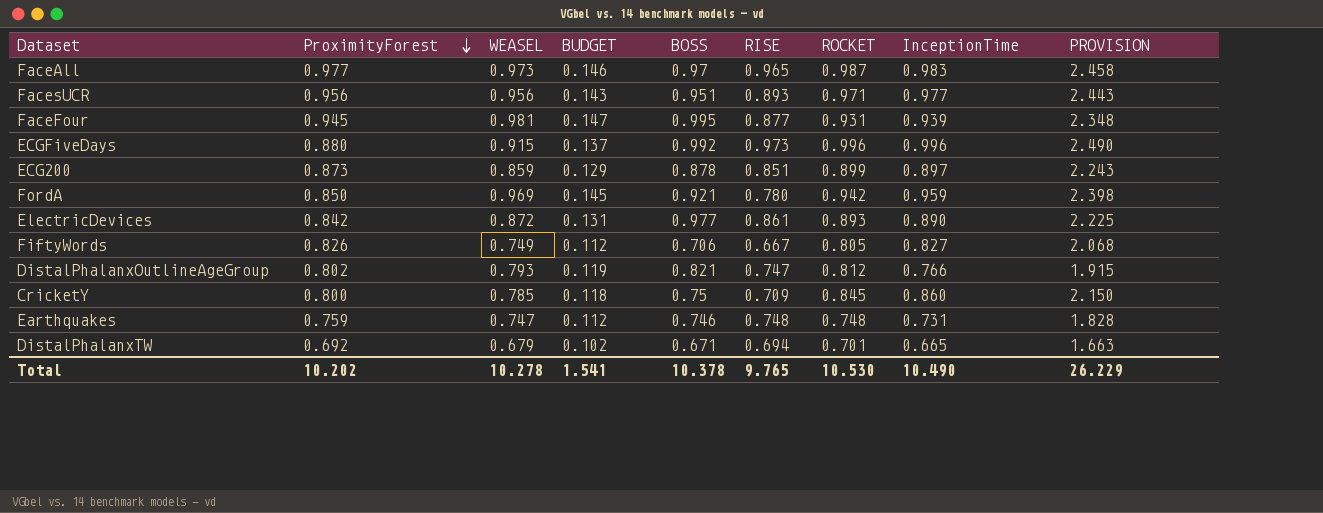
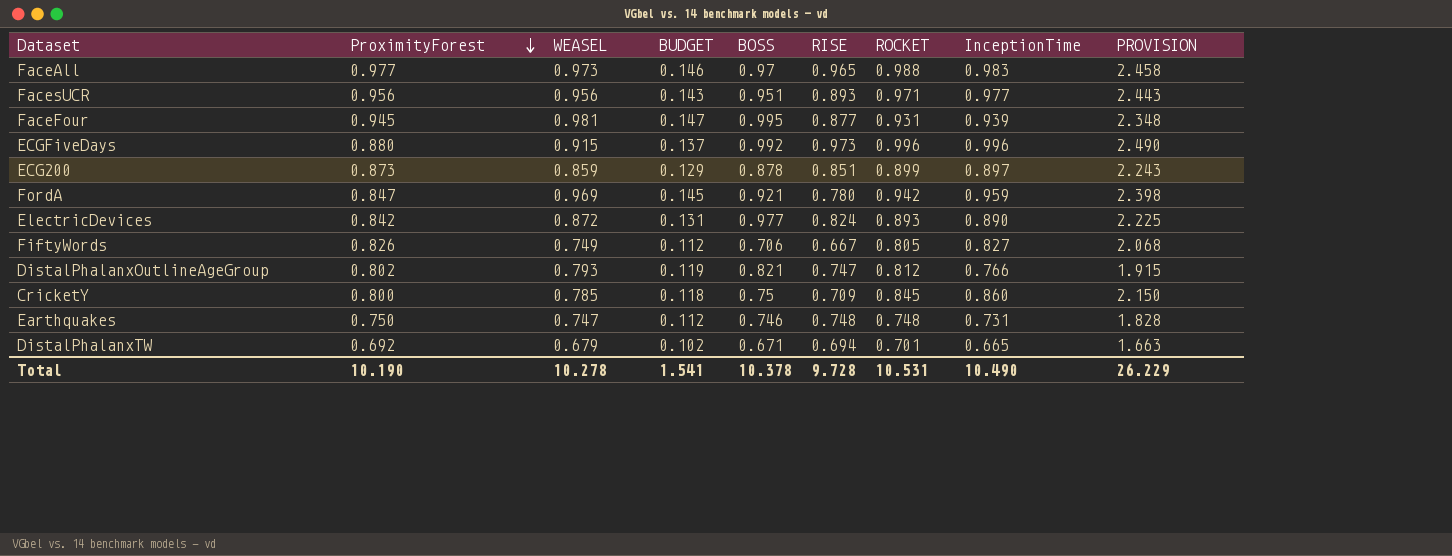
FaceAll | ROCKET: 0.987 -> 0.988
FordA | ProximityForest: 0.850 -> 0.847
ElectricDevices | RISE: 0.861 -> 0.824
Earthquakes | ProximityForest: 0.759 -> 0.750
Total | ProximityForest: 10.202 -> 10.190
Total | RISE: 9.765 -> 9.728
Total | ROCKET: 10.530 -> 10.531

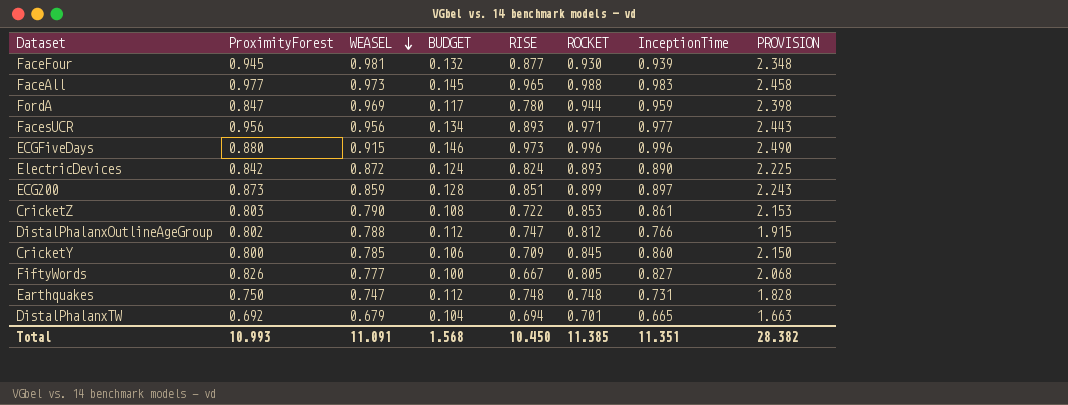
row order: ProximityForest descending -> WEASEL descending
column BOSS | position: 5 -> none
column BUDGET | formula: [WEASEL] * 0.15 -> [RISE] * 0.15
FaceFour | ROCKET: 0.931 -> 0.930
FordA | ROCKET: 0.942 -> 0.944
row CricketZ: none -> 0.803 | 0.790 | 0.108 | 0.722 | 0.853 | 0.861 | 2.153
DistalPhalanxOutlineAgeGroup | WEASEL: 0.793 -> 0.788
FiftyWords | WEASEL: 0.749 -> 0.777
Total | ProximityForest: 10.190 -> 10.993
Total | WEASEL: 10.278 -> 11.091
Total | BUDGET: 1.541 -> 1.568
Total | RISE: 9.728 -> 10.450
Total | ROCKET: 10.531 -> 11.385
Total | InceptionTime: 10.490 -> 11.351
Total | PROVISION: 26.229 -> 28.382

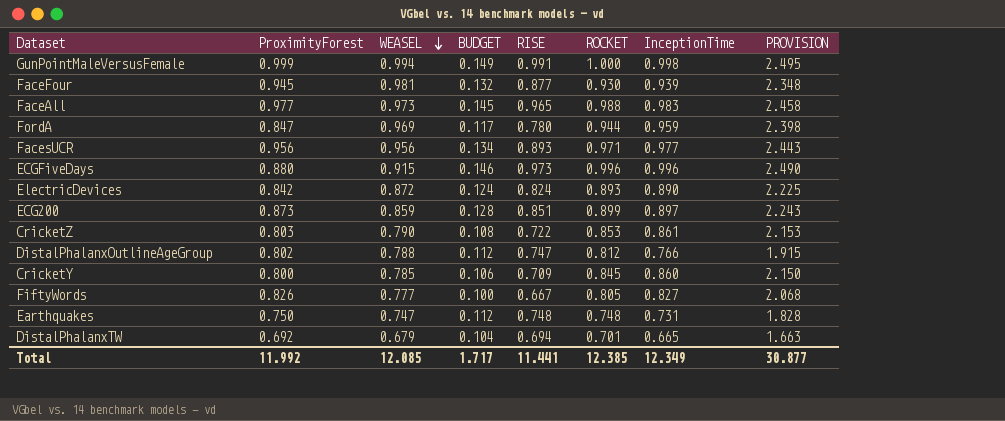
row GunPointMaleVersusFemale: none -> 0.999 | 0.994 | 0.149 | 0.991 | 1.000 | 0.998 | 2.495
Total | ProximityForest: 10.993 -> 11.992
Total | WEASEL: 11.091 -> 12.085
Total | BUDGET: 1.568 -> 1.717
Total | RISE: 10.450 -> 11.441
Total | ROCKET: 11.385 -> 12.385
Total | InceptionTime: 11.351 -> 12.349
Total | PROVISION: 28.382 -> 30.877

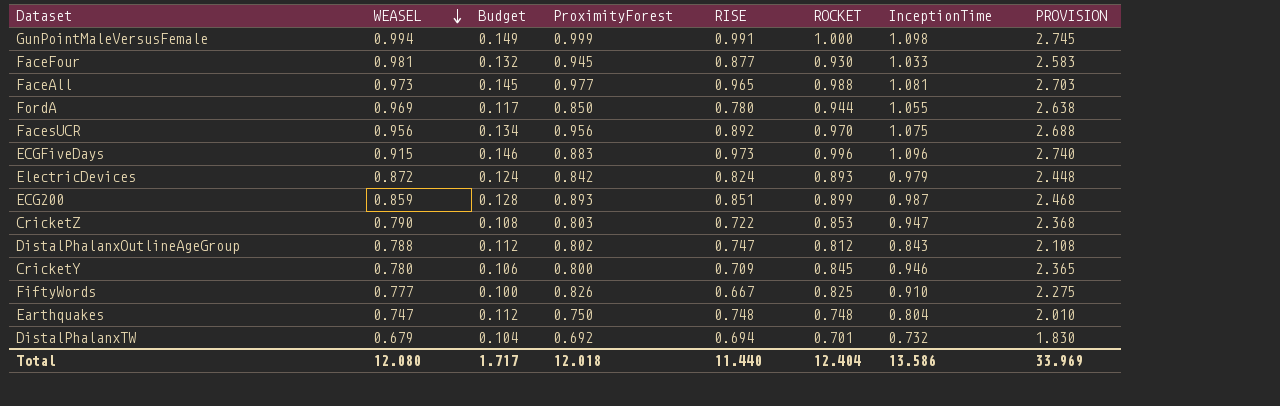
column name: BUDGET -> Budget
column ProximityForest | position: 2 -> 4
GunPointMaleVersusFemale | InceptionTime: 0.998 -> 1.098
GunPointMaleVersusFemale | PROVISION: 2.495 -> 2.745
FaceFour | InceptionTime: 0.939 -> 1.033
FaceFour | PROVISION: 2.348 -> 2.583
FaceAll | InceptionTime: 0.983 -> 1.081
FaceAll | PROVISION: 2.458 -> 2.703
FordA | ProximityForest: 0.847 -> 0.850
FordA | InceptionTime: 0.959 -> 1.055
FordA | PROVISION: 2.398 -> 2.638
FacesUCR | RISE: 0.893 -> 0.892
FacesUCR | ROCKET: 0.971 -> 0.970
FacesUCR | InceptionTime: 0.977 -> 1.075
FacesUCR | PROVISION: 2.443 -> 2.688
ECGFiveDays | ProximityForest: 0.880 -> 0.883
ECGFiveDays | InceptionTime: 0.996 -> 1.096
ECGFiveDays | PROVISION: 2.490 -> 2.740
ElectricDevices | InceptionTime: 0.890 -> 0.979
ElectricDevices | PROVISION: 2.225 -> 2.448
ECG200 | ProximityForest: 0.873 -> 0.893
ECG200 | InceptionTime: 0.897 -> 0.987
ECG200 | PROVISION: 2.243 -> 2.468
CricketZ | InceptionTime: 0.861 -> 0.947
CricketZ | PROVISION: 2.153 -> 2.368
DistalPhalanxOutlineAgeGroup | InceptionTime: 0.766 -> 0.843
DistalPhalanxOutlineAgeGroup | PROVISION: 1.915 -> 2.108
CricketY | WEASEL: 0.785 -> 0.780
CricketY | InceptionTime: 0.860 -> 0.946
CricketY | PROVISION: 2.150 -> 2.365
FiftyWords | ROCKET: 0.805 -> 0.825
FiftyWords | InceptionTime: 0.827 -> 0.910
FiftyWords | PROVISION: 2.068 -> 2.275
Earthquakes | InceptionTime: 0.731 -> 0.804
Earthquakes | PROVISION: 1.828 -> 2.010
DistalPhalanxTW | InceptionTime: 0.665 -> 0.732
DistalPhalanxTW | PROVISION: 1.663 -> 1.830
Total | WEASEL: 12.085 -> 12.080
Total | ProximityForest: 11.992 -> 12.018
Total | RISE: 11.441 -> 11.440
Total | ROCKET: 12.385 -> 12.404
Total | InceptionTime: 12.349 -> 13.586
Total | PROVISION: 30.877 -> 33.969

